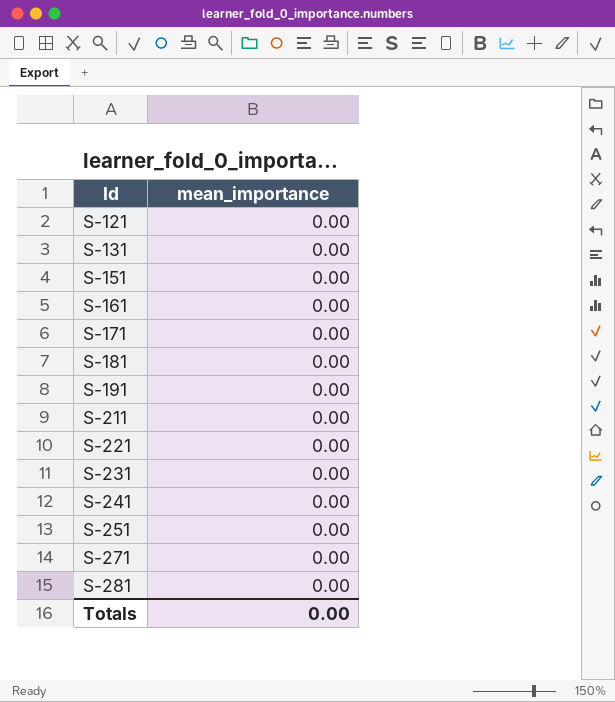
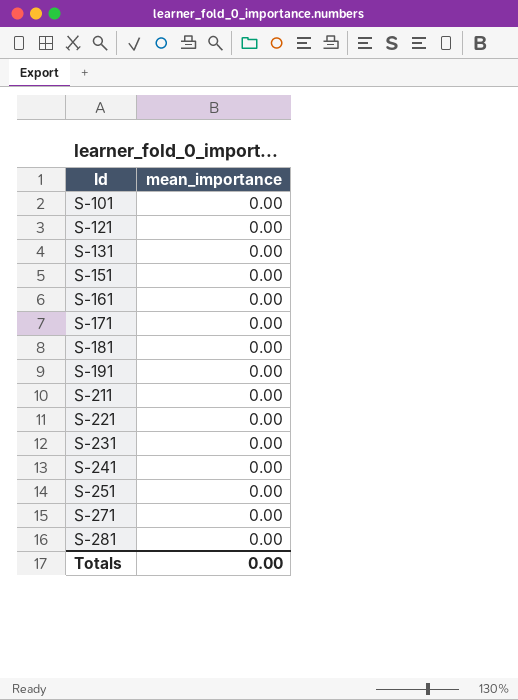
row S-101: none -> 0.00

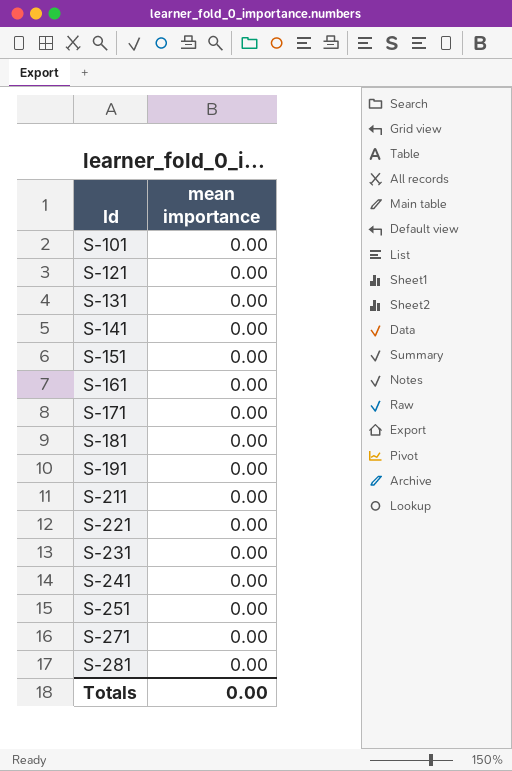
column name: mean_importance -> mean importance
row S-141: none -> 0.00

